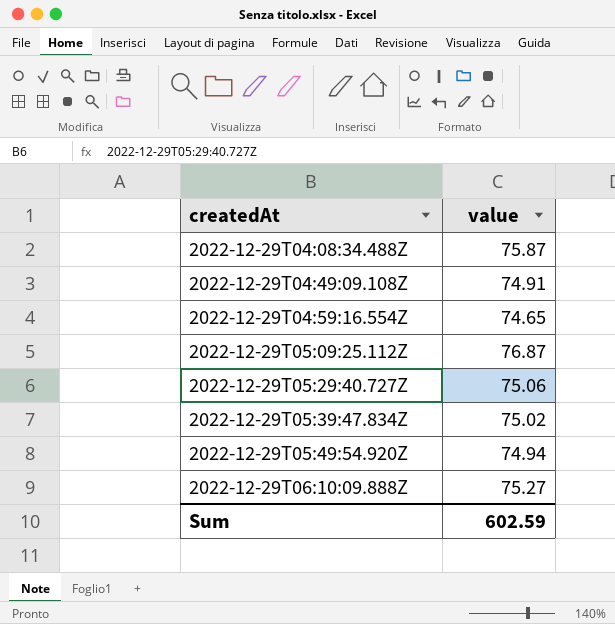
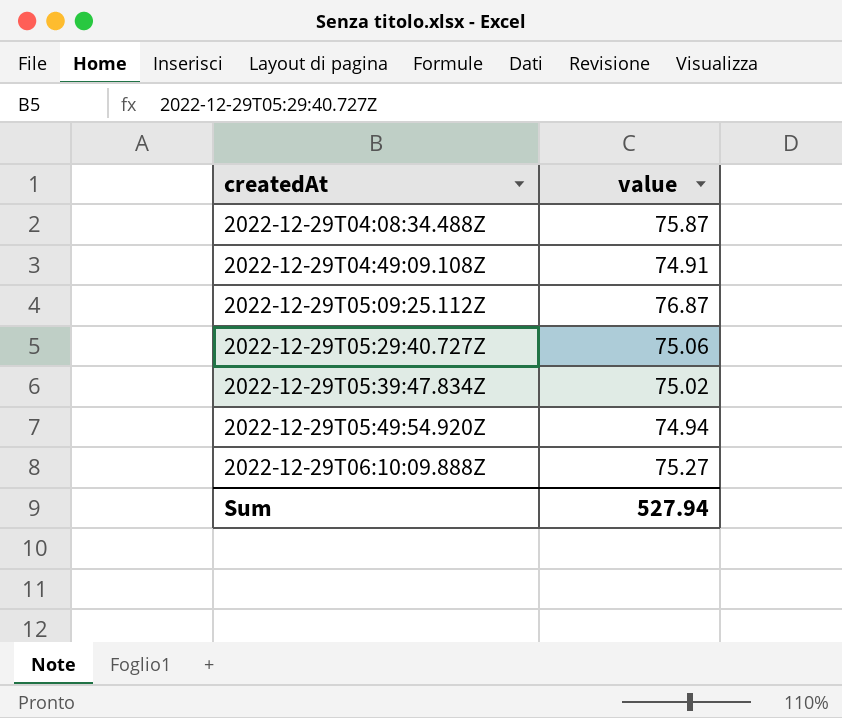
row 2022-12-29T04:59:16.554Z: 74.65 -> none
Sum | value: 602.59 -> 527.94

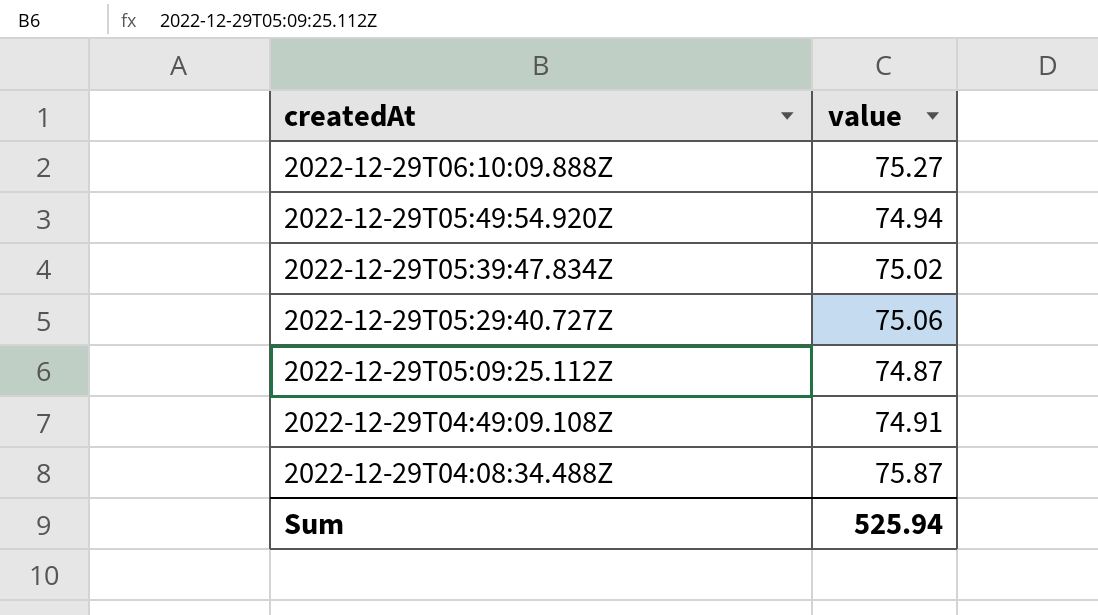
row order: createdAt ascending -> createdAt descending
2022-12-29T05:09:25.112Z | value: 76.87 -> 74.87
Sum | value: 527.94 -> 525.94

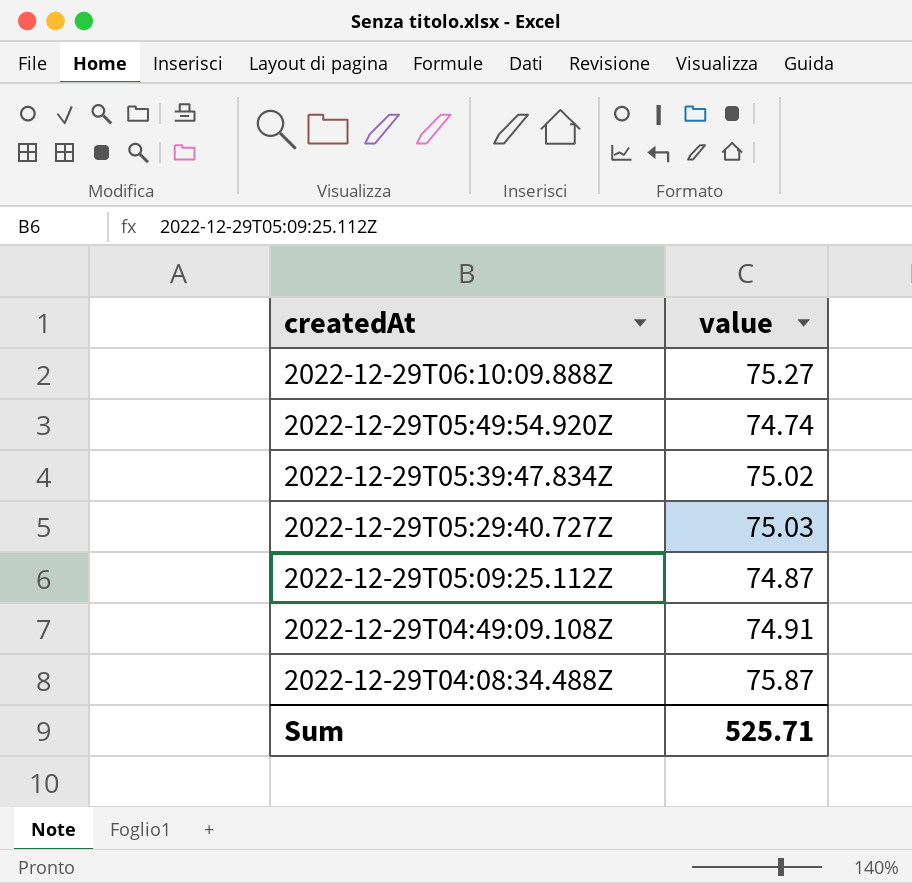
2022-12-29T05:49:54.920Z | value: 74.94 -> 74.74
2022-12-29T05:29:40.727Z | value: 75.06 -> 75.03
Sum | value: 525.94 -> 525.71

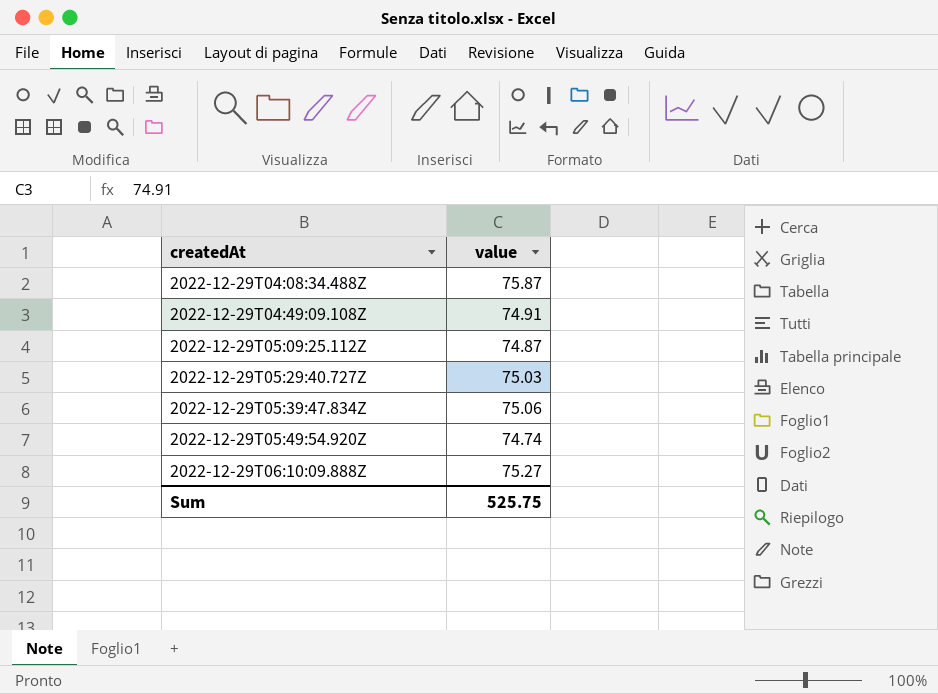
row order: createdAt descending -> createdAt ascending
2022-12-29T05:39:47.834Z | value: 75.02 -> 75.06
Sum | value: 525.71 -> 525.75

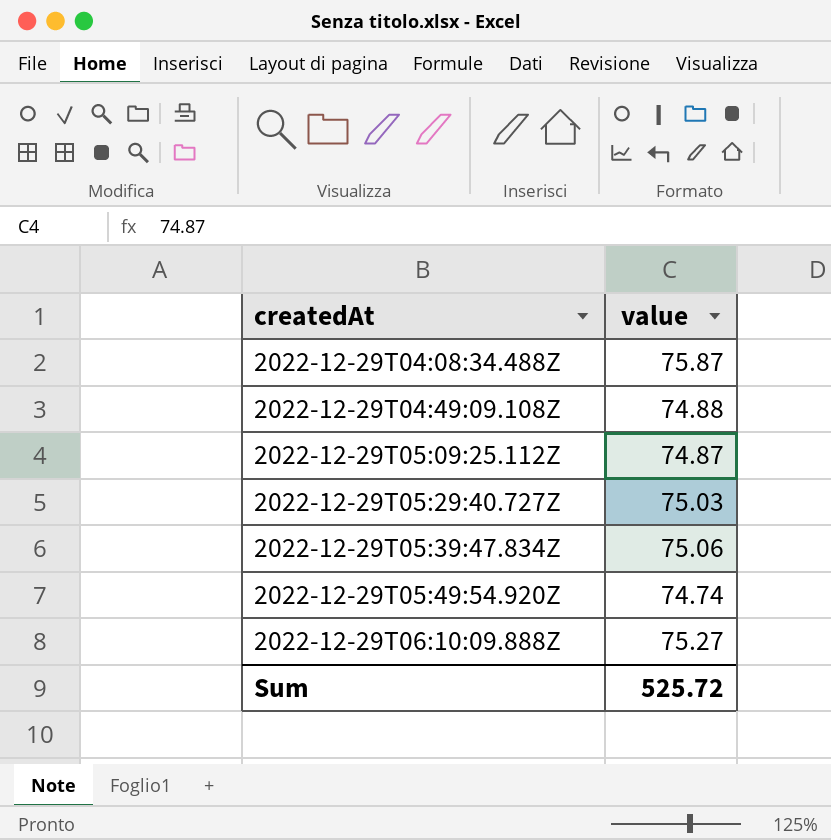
2022-12-29T04:49:09.108Z | value: 74.91 -> 74.88
Sum | value: 525.75 -> 525.72

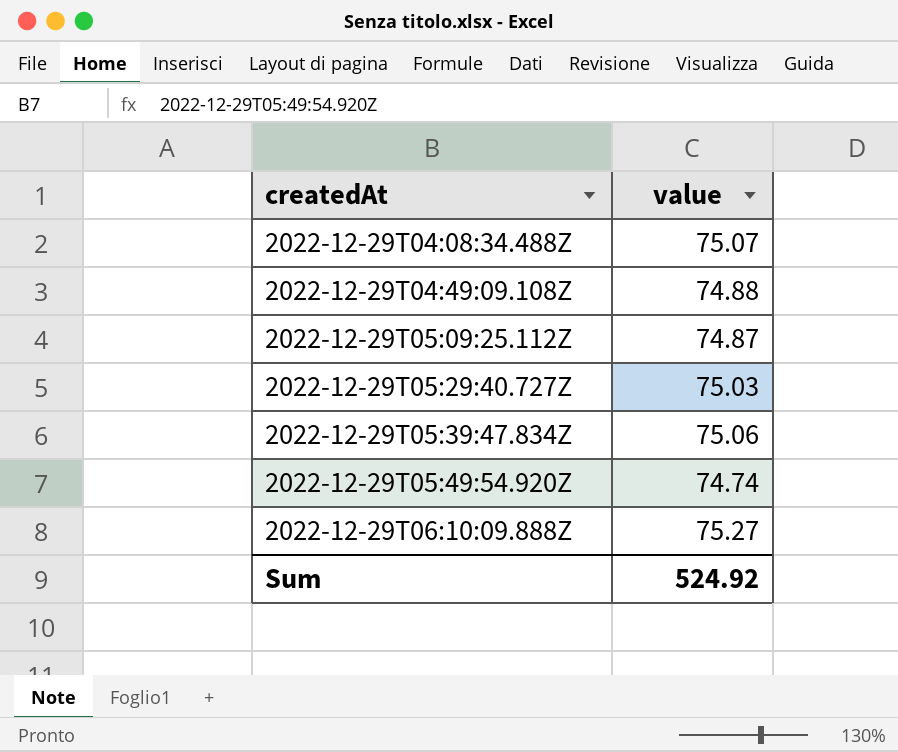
2022-12-29T04:08:34.488Z | value: 75.87 -> 75.07
Sum | value: 525.72 -> 524.92

